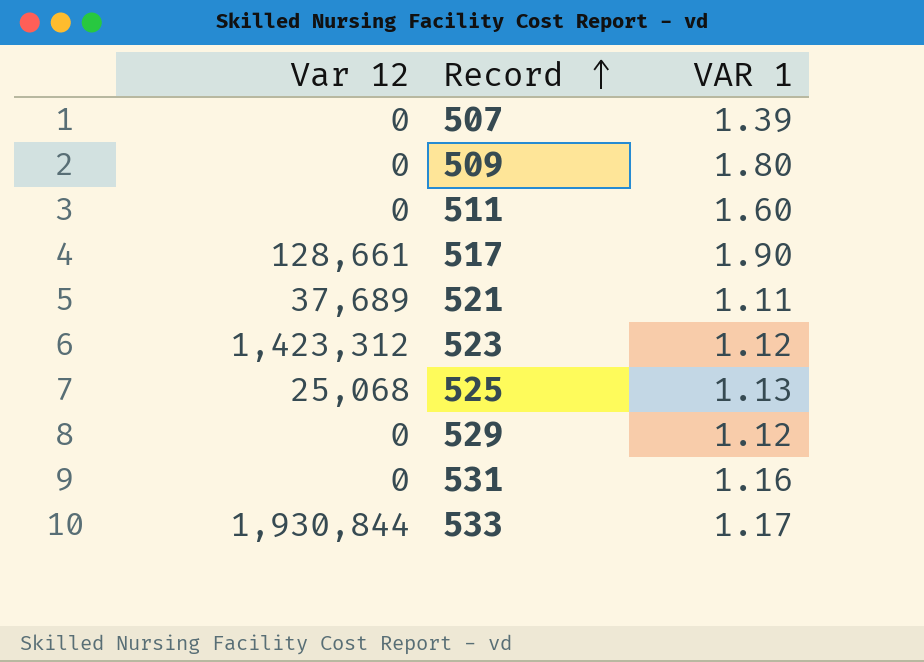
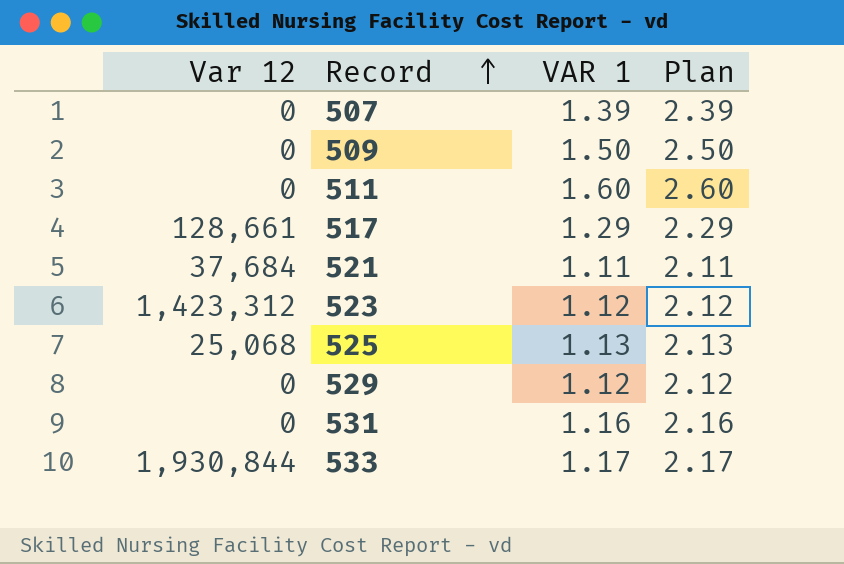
column Plan | formula: none -> [VAR 1] + 1
509 | VAR 1: 1.80 -> 1.50
517 | VAR 1: 1.90 -> 1.29
521 | Var 12: 37,689 -> 37,684

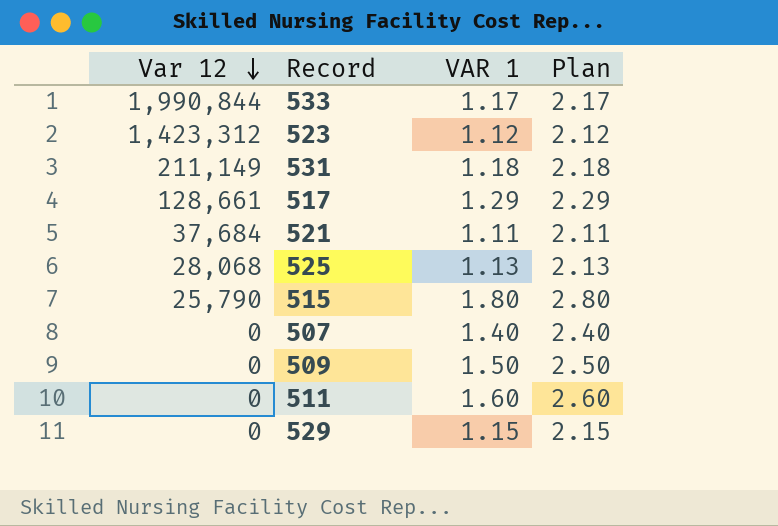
row order: Record ascending -> Var 12 descending
533 | Var 12: 1,930,844 -> 1,990,844
531 | Var 12: 0 -> 211,149
531 | VAR 1: 1.16 -> 1.18
531 | Plan: 2.16 -> 2.18
525 | Var 12: 25,068 -> 28,068
row 515: none -> 25,790 | 1.80 | 2.80
507 | VAR 1: 1.39 -> 1.40
507 | Plan: 2.39 -> 2.40
529 | VAR 1: 1.12 -> 1.15
529 | Plan: 2.12 -> 2.15

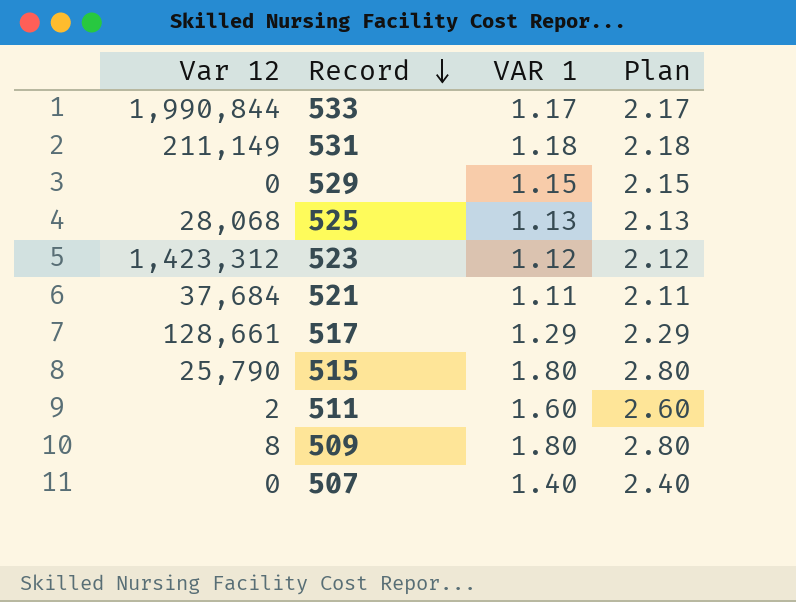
row order: Var 12 descending -> Record descending
511 | Var 12: 0 -> 2
509 | Var 12: 0 -> 8
509 | VAR 1: 1.50 -> 1.80
509 | Plan: 2.50 -> 2.80

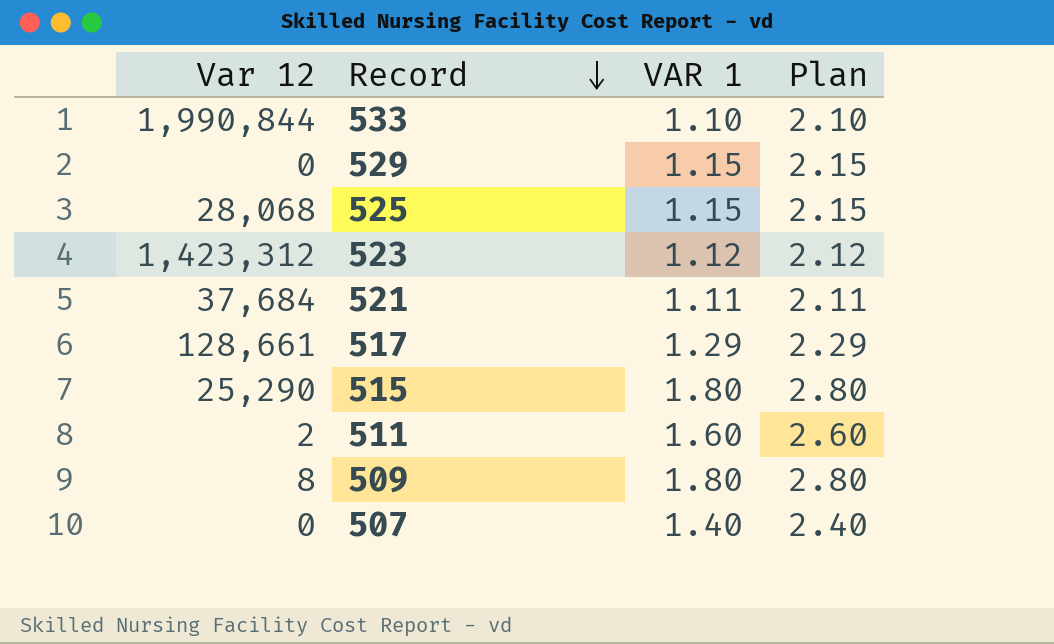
row 531: 211,149 | 1.18 | 2.18 -> none
533 | VAR 1: 1.17 -> 1.10
533 | Plan: 2.17 -> 2.10
525 | VAR 1: 1.13 -> 1.15
525 | Plan: 2.13 -> 2.15
515 | Var 12: 25,790 -> 25,290

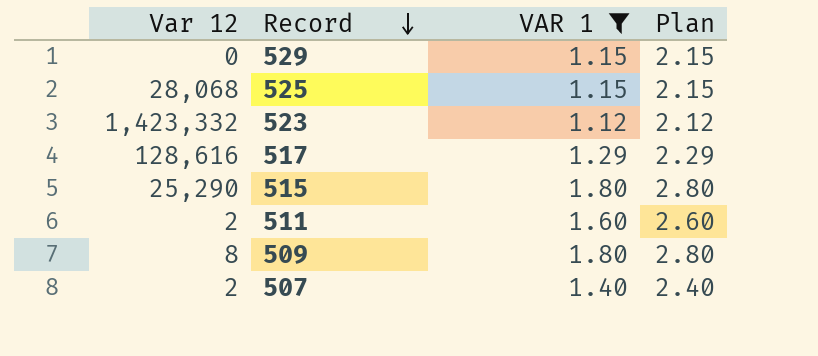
filter: none -> VAR 1 >= 1.12
523 | Var 12: 1,423,312 -> 1,423,332
517 | Var 12: 128,661 -> 128,616
507 | Var 12: 0 -> 2

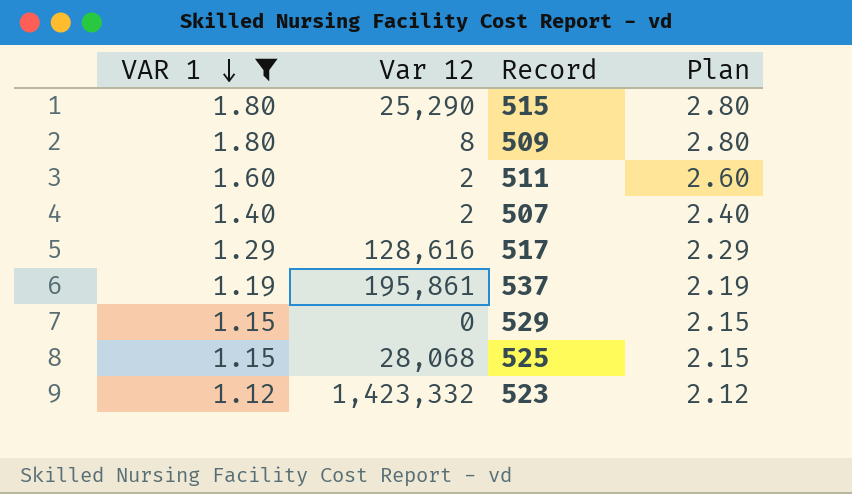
row order: Record descending -> VAR 1 descending
column VAR 1 | position: 3 -> 1
row 537: none -> 1.19 | 195,861 | 2.19

